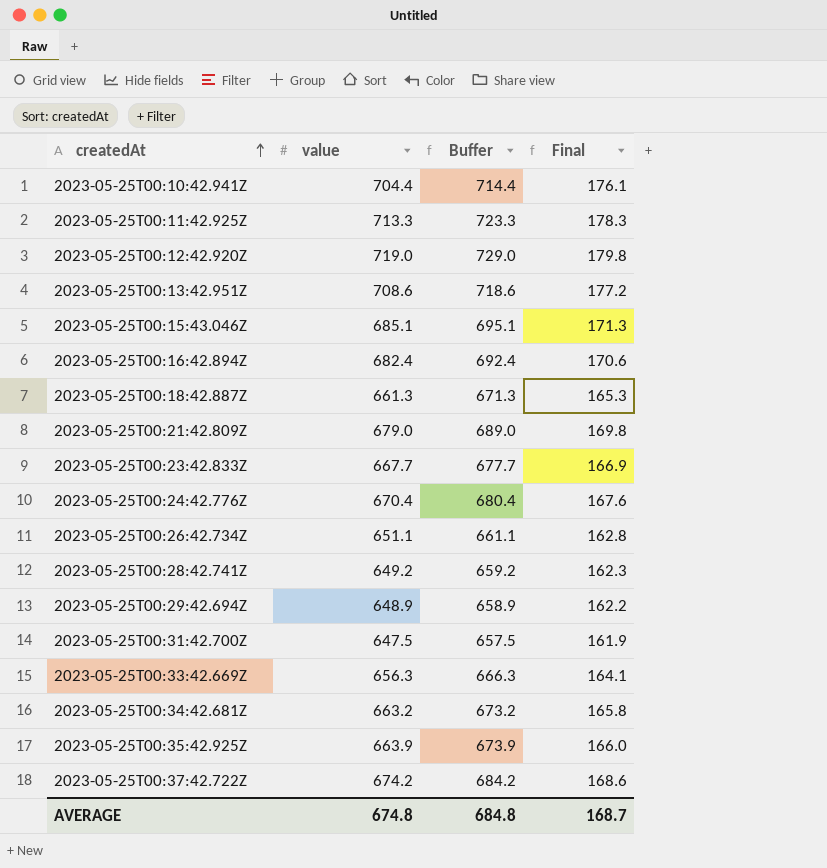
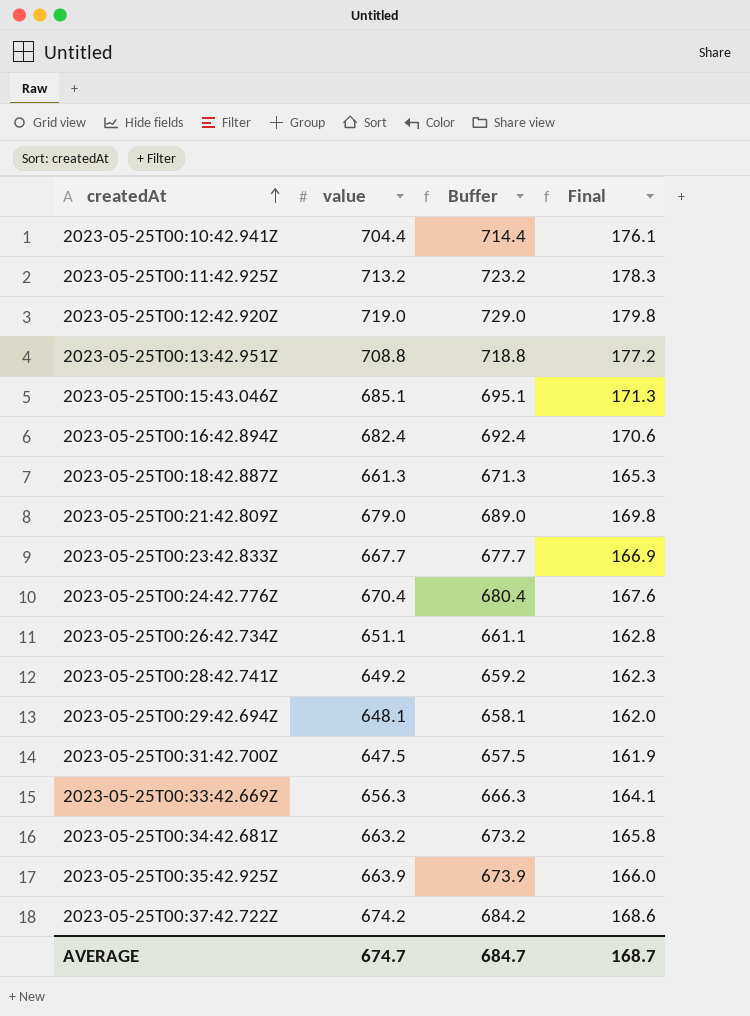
2023-05-25T00:11:42.925Z | value: 713.3 -> 713.2
2023-05-25T00:11:42.925Z | Buffer: 723.3 -> 723.2
2023-05-25T00:13:42.951Z | value: 708.6 -> 708.8
2023-05-25T00:13:42.951Z | Buffer: 718.6 -> 718.8
2023-05-25T00:29:42.694Z | value: 648.9 -> 648.1
2023-05-25T00:29:42.694Z | Buffer: 658.9 -> 658.1
2023-05-25T00:29:42.694Z | Final: 162.2 -> 162.0
AVERAGE | value: 674.8 -> 674.7
AVERAGE | Buffer: 684.8 -> 684.7

